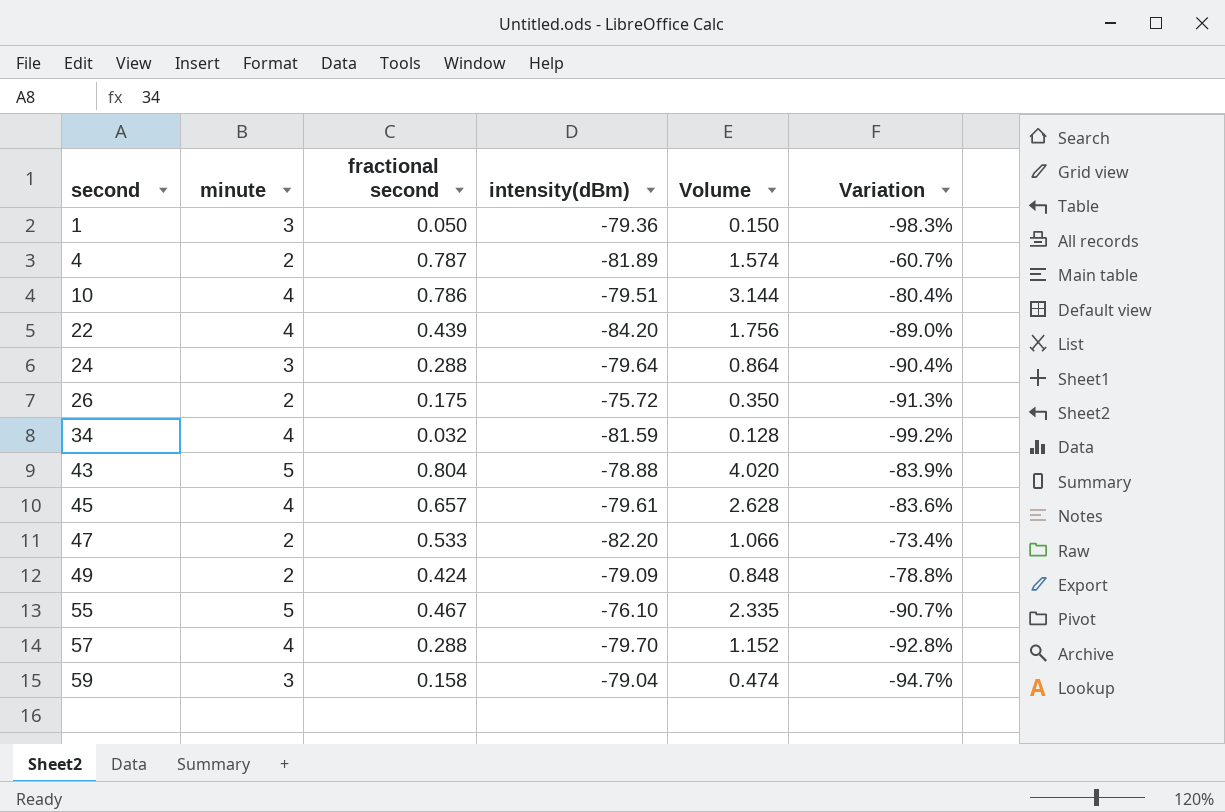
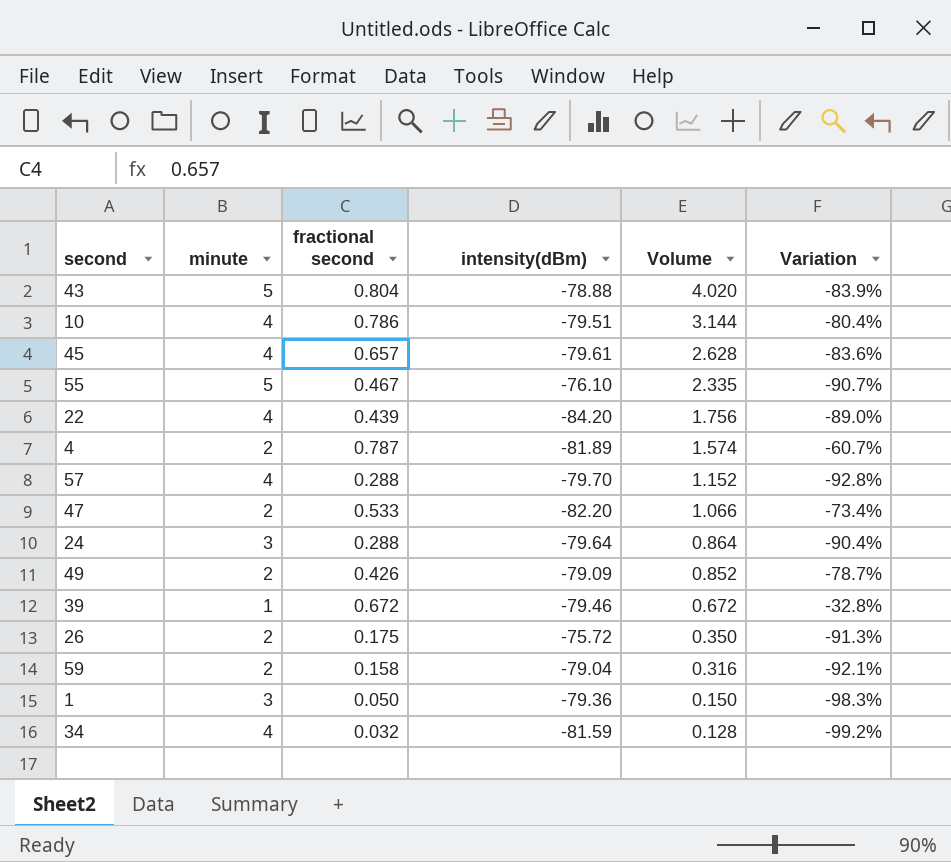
row order: second ascending -> Volume descending
49 | fractional second: 0.424 -> 0.426
49 | Volume: 0.848 -> 0.852
49 | Variation: -78.8% -> -78.7%
row 39: none -> 1 | 0.672 | -79.46 | 0.672 | -32.8%
59 | minute: 3 -> 2
59 | Volume: 0.474 -> 0.316
59 | Variation: -94.7% -> -92.1%

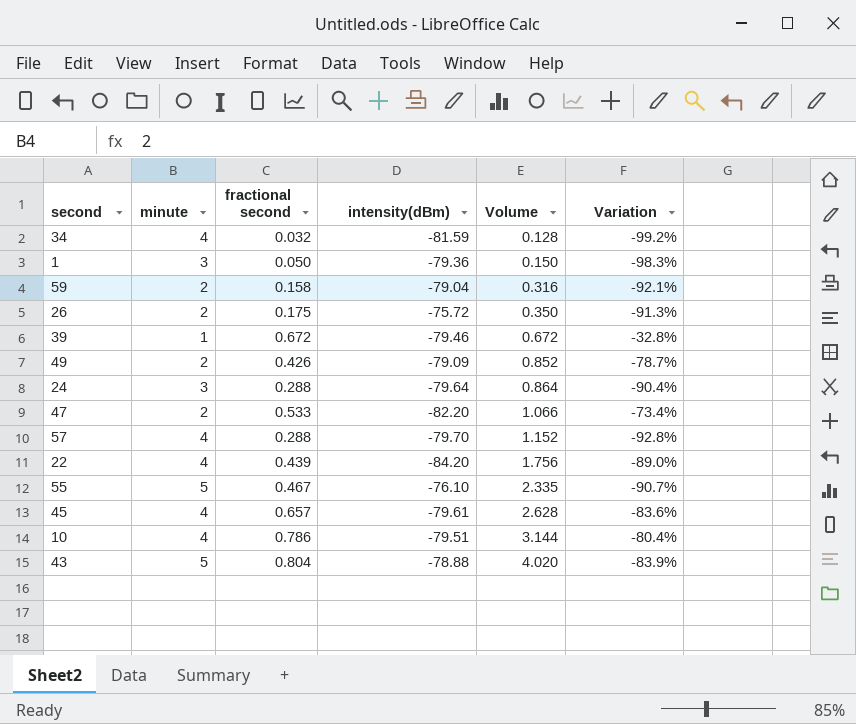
row order: Volume descending -> Volume ascending
row 4: 2 | 0.787 | -81.89 | 1.574 | -60.7% -> none

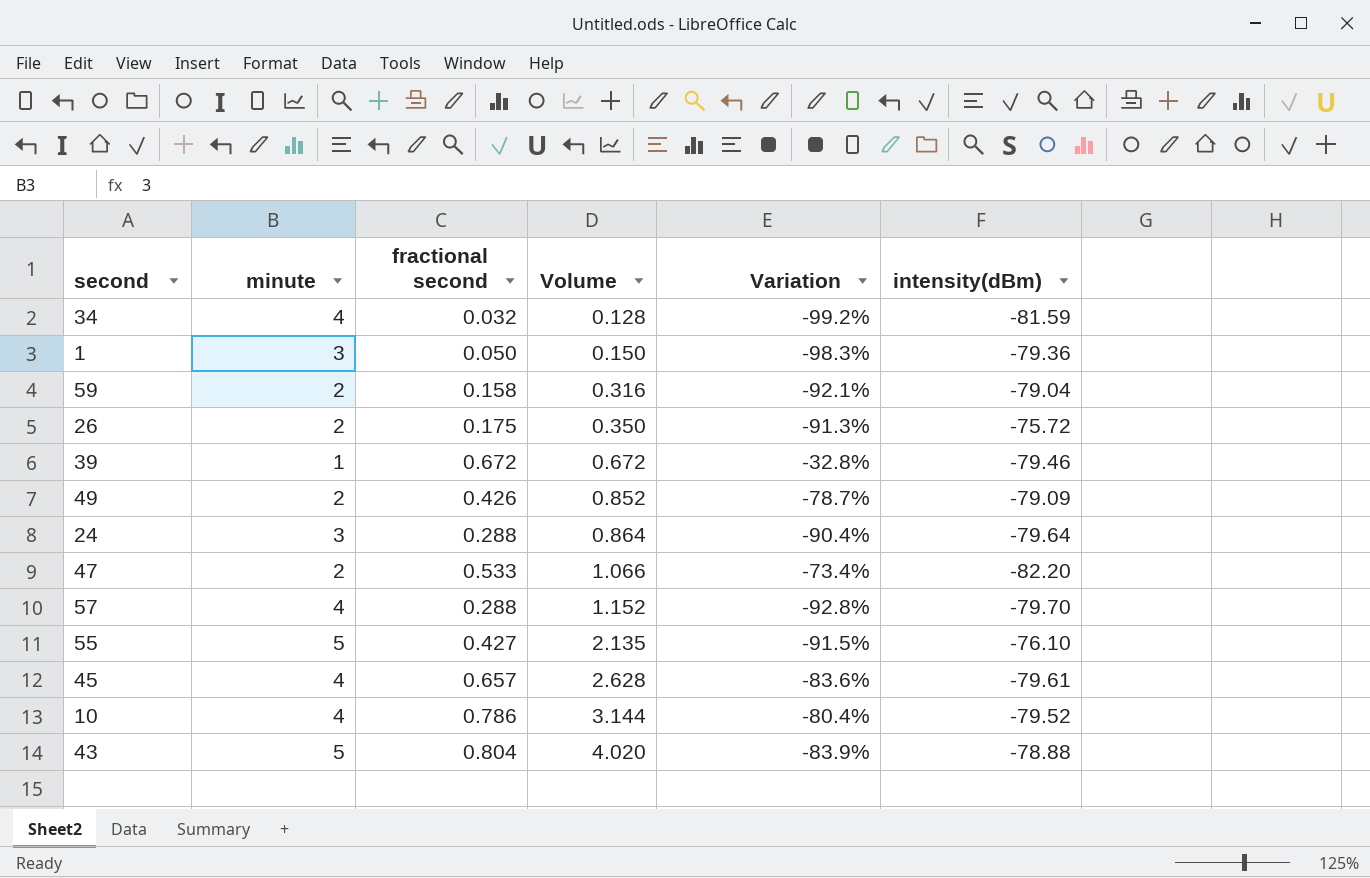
column intensity(dBm) | position: 4 -> 6
row 22: 4 | 0.439 | -84.20 | 1.756 | -89.0% -> none
55 | fractional second: 0.467 -> 0.427
55 | Volume: 2.335 -> 2.135
55 | Variation: -90.7% -> -91.5%
10 | intensity(dBm): -79.51 -> -79.52

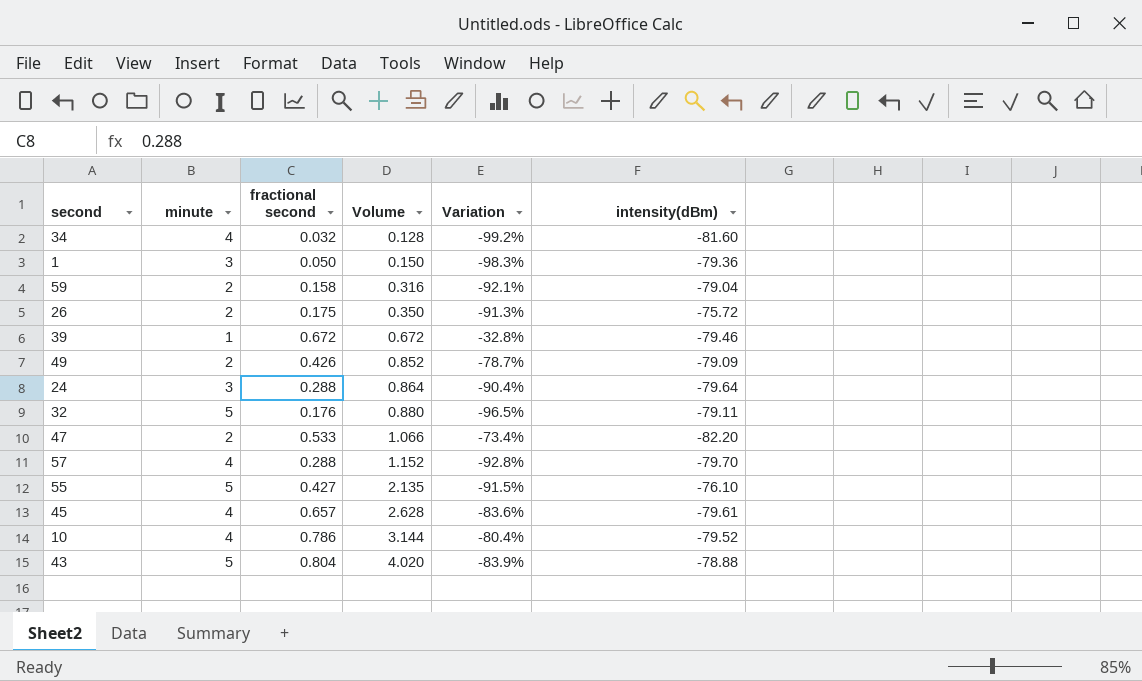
34 | intensity(dBm): -81.59 -> -81.60
row 32: none -> 5 | 0.176 | 0.880 | -96.5% | -79.11

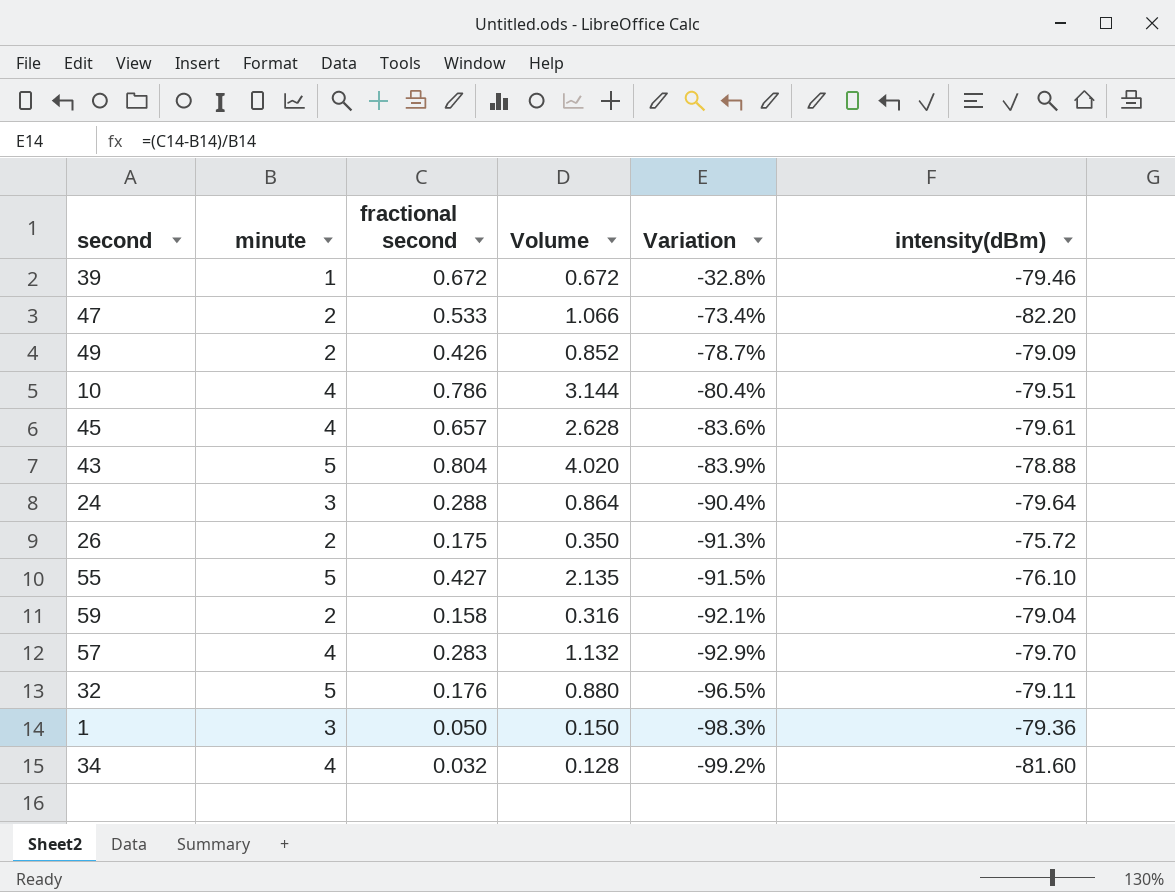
row order: Volume ascending -> Variation descending
10 | intensity(dBm): -79.52 -> -79.51
57 | fractional second: 0.288 -> 0.283
57 | Volume: 1.152 -> 1.132
57 | Variation: -92.8% -> -92.9%

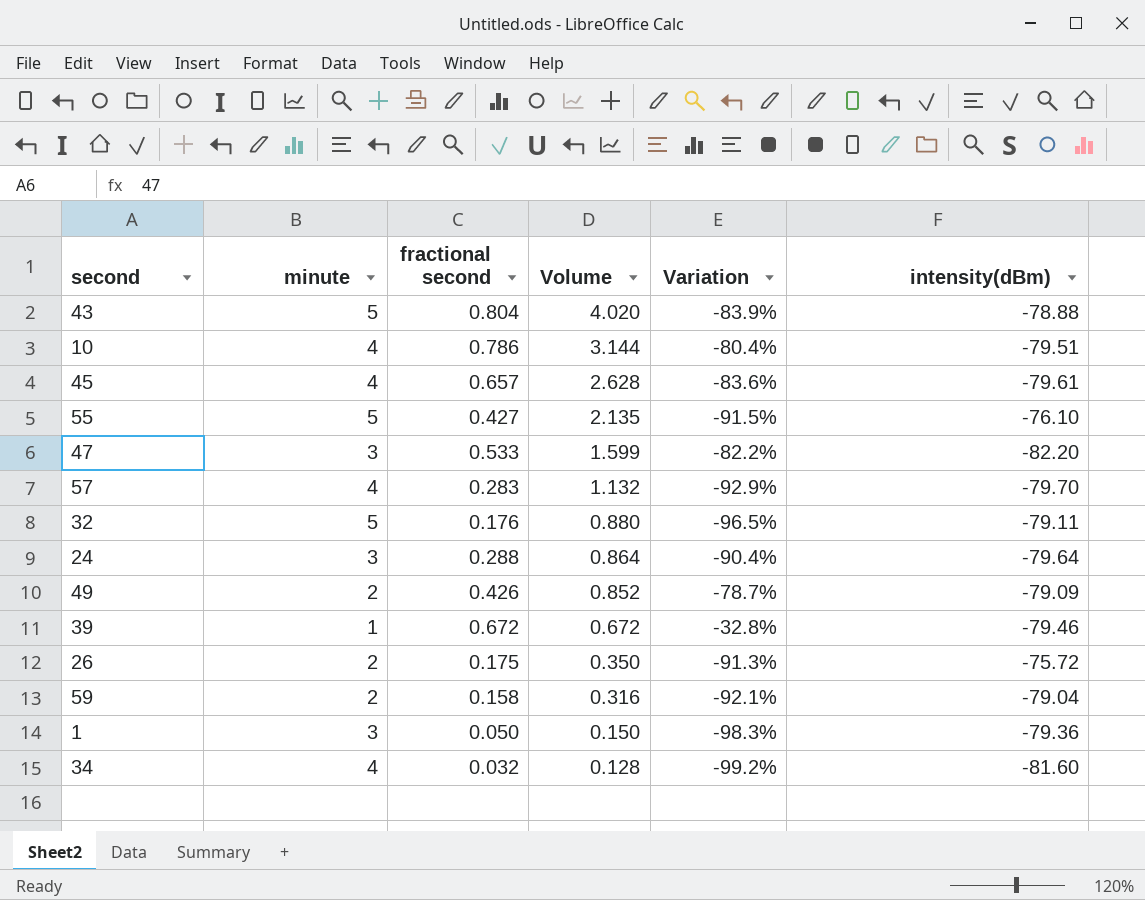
row order: Variation descending -> Volume descending
47 | minute: 2 -> 3
47 | Volume: 1.066 -> 1.599
47 | Variation: -73.4% -> -82.2%

